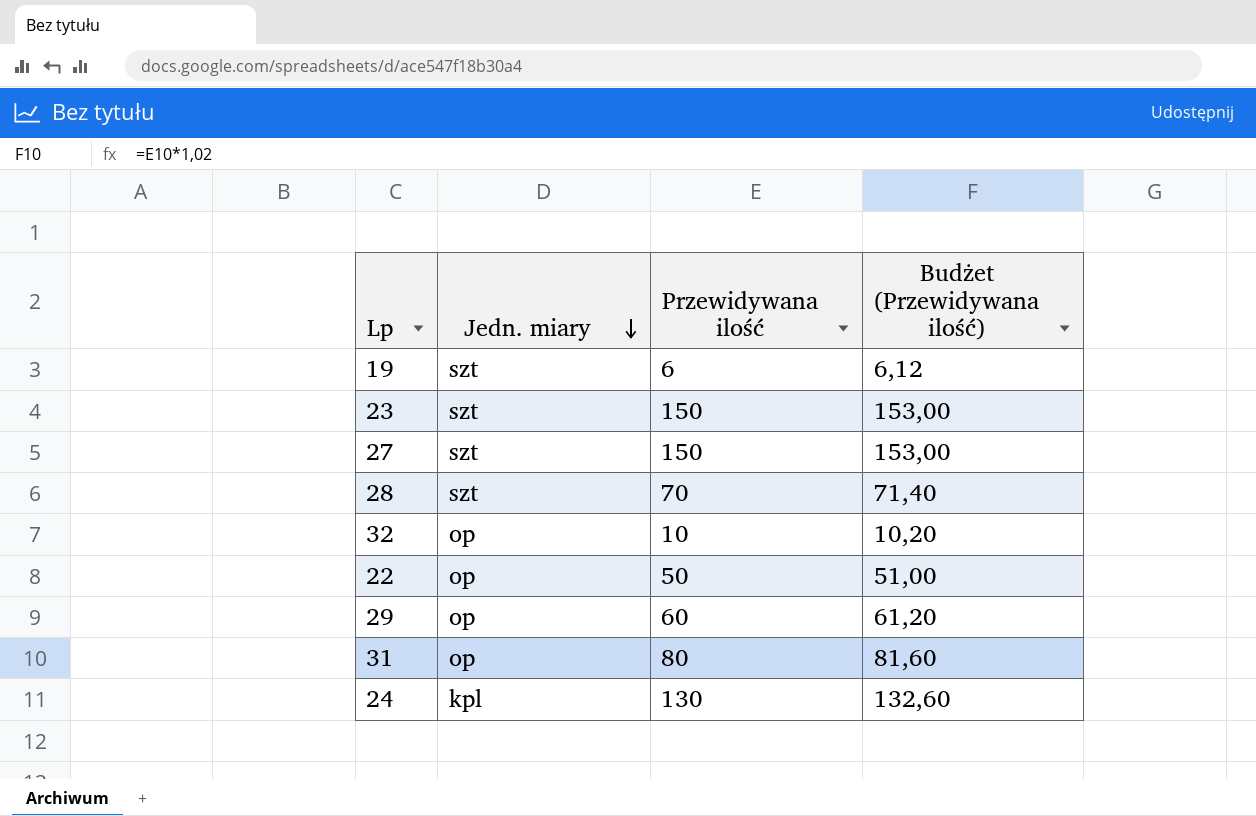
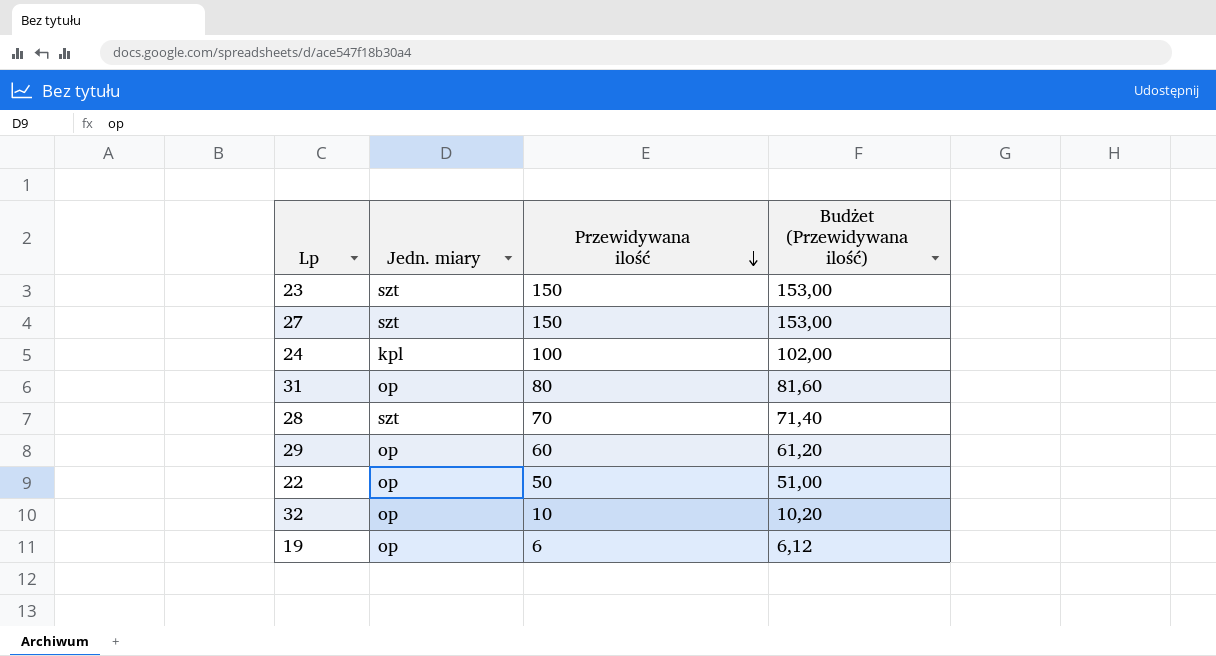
row order: Jedn. miary descending -> Przewidywana ilość descending
24 | Przewidywana ilość: 130 -> 100
24 | Budżet (Przewidywana ilość): 132,60 -> 102,00
19 | Jedn. miary: szt -> op

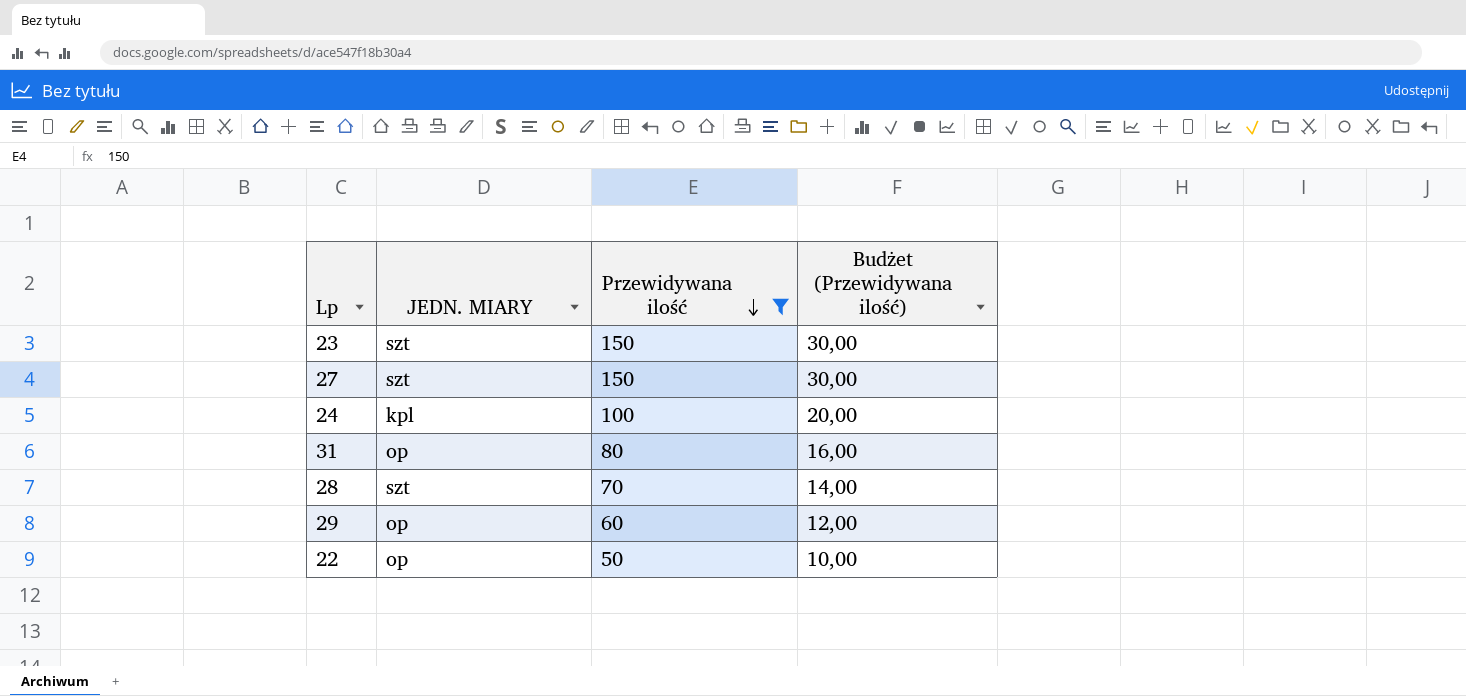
filter: none -> Przewidywana ilość >= 50
column name: Jedn. miary -> JEDN. MIARY
column Budżet (Przewidywana ilość) | formula: [Przewidywana ilość] * 1,02 -> [Przewidywana ilość] * 0,2

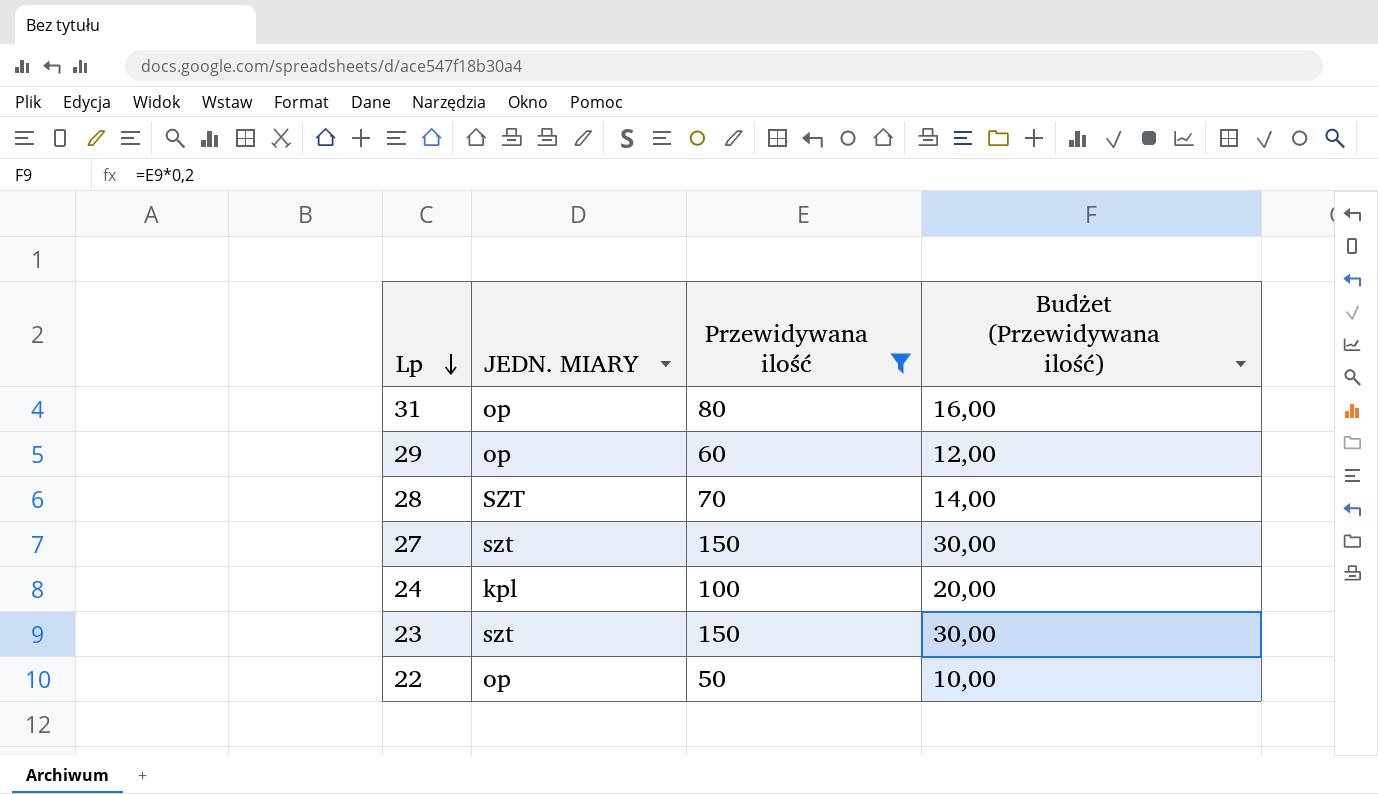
row order: Przewidywana ilość descending -> Lp descending
28 | JEDN. MIARY: szt -> SZT

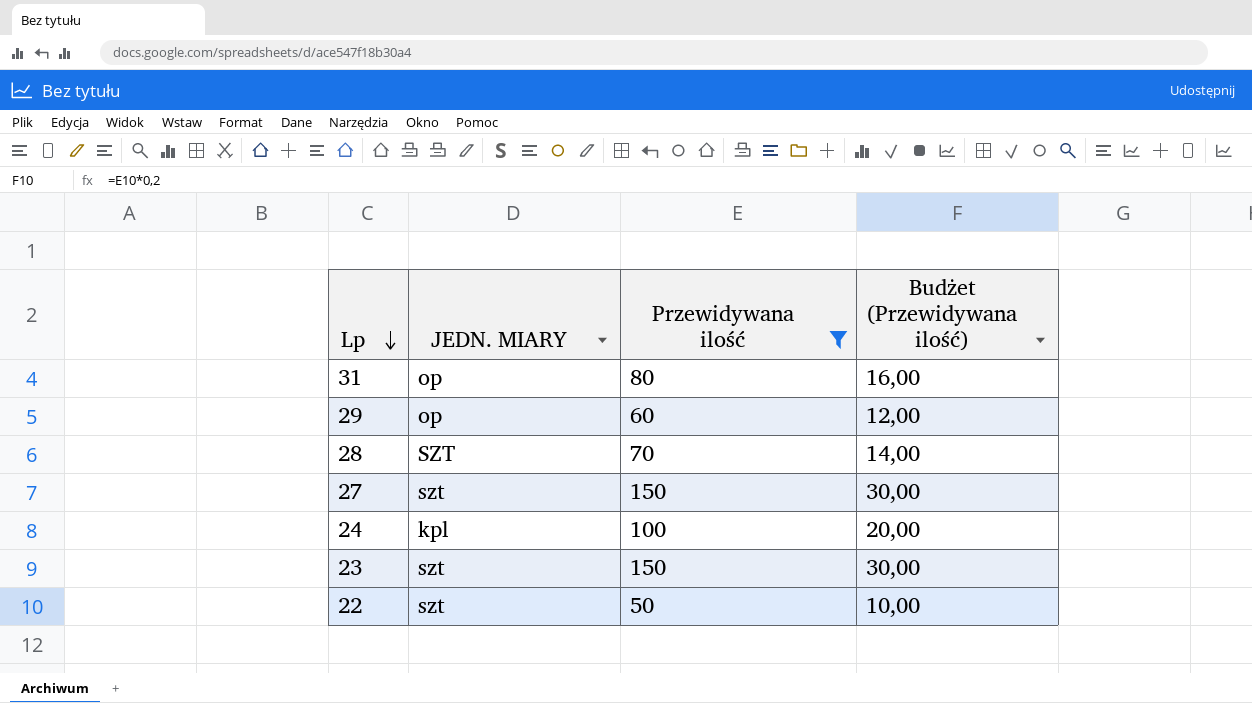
22 | JEDN. MIARY: op -> szt

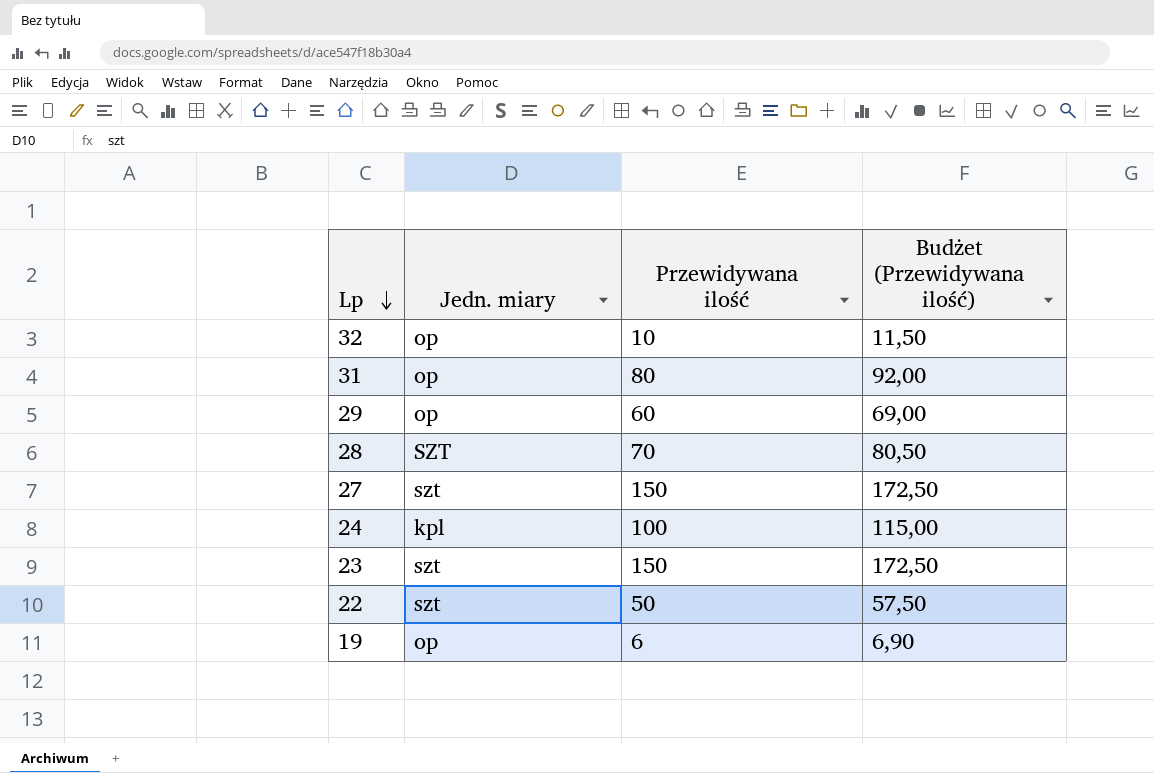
filter: Przewidywana ilość >= 50 -> none
column name: JEDN. MIARY -> Jedn. miary
column Budżet (Przewidywana ilość) | formula: [Przewidywana ilość] * 0,2 -> [Przewidywana ilość] * 1,15

